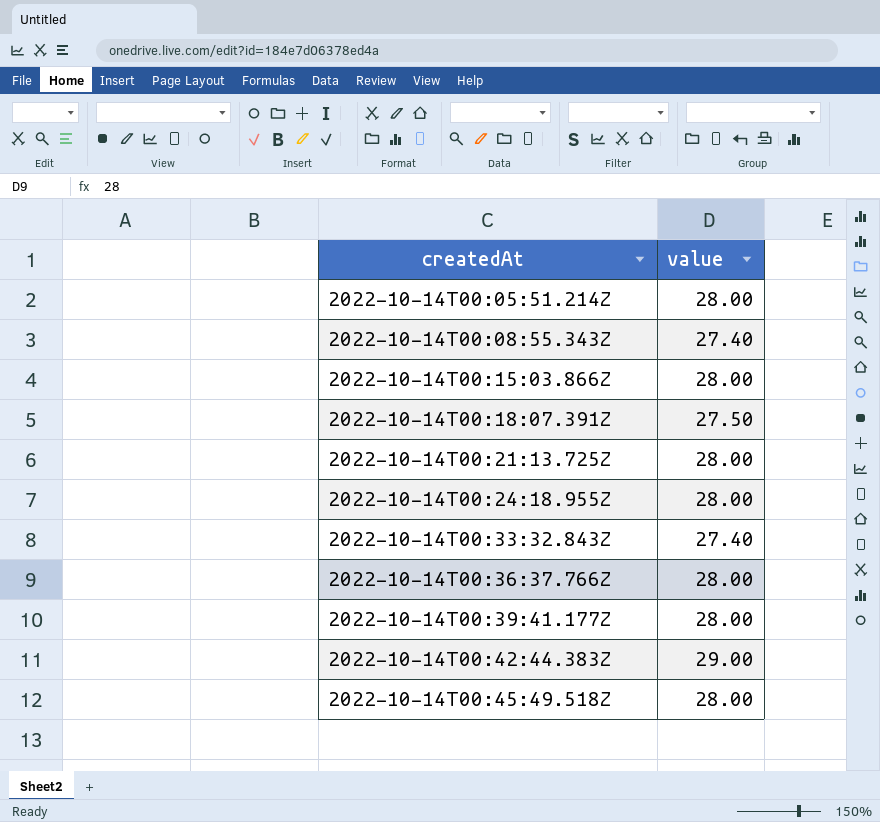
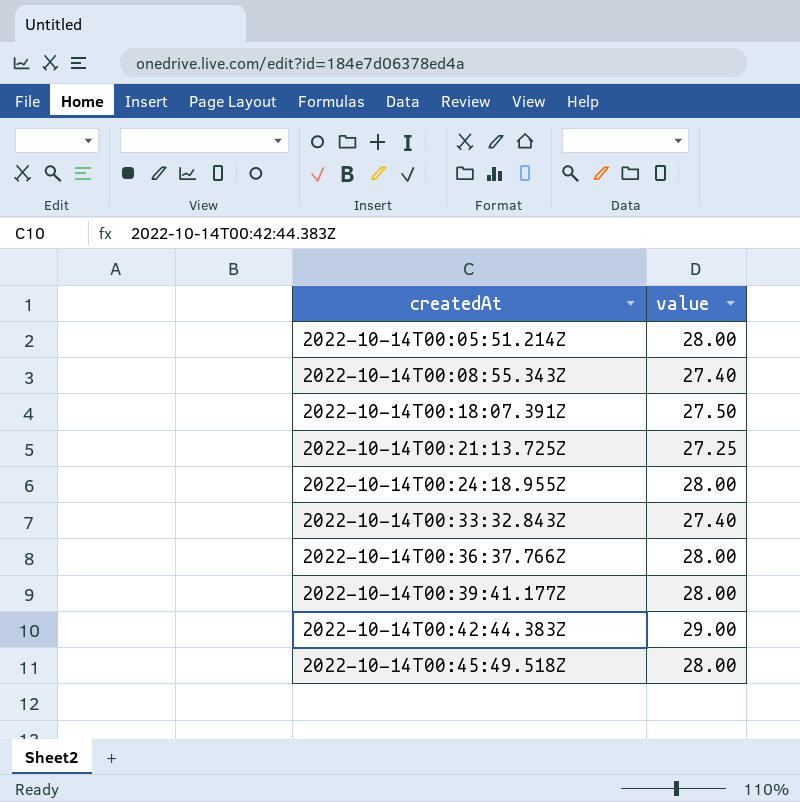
row 2022-10-14T00:15:03.866Z: 28.00 -> none
2022-10-14T00:21:13.725Z | value: 28.00 -> 27.25

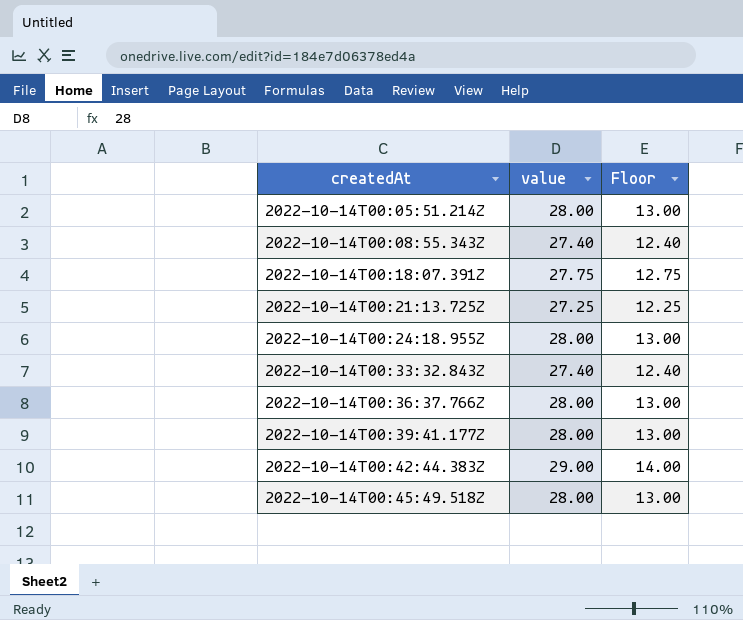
column Floor | formula: none -> [value] - 15
2022-10-14T00:18:07.391Z | value: 27.50 -> 27.75

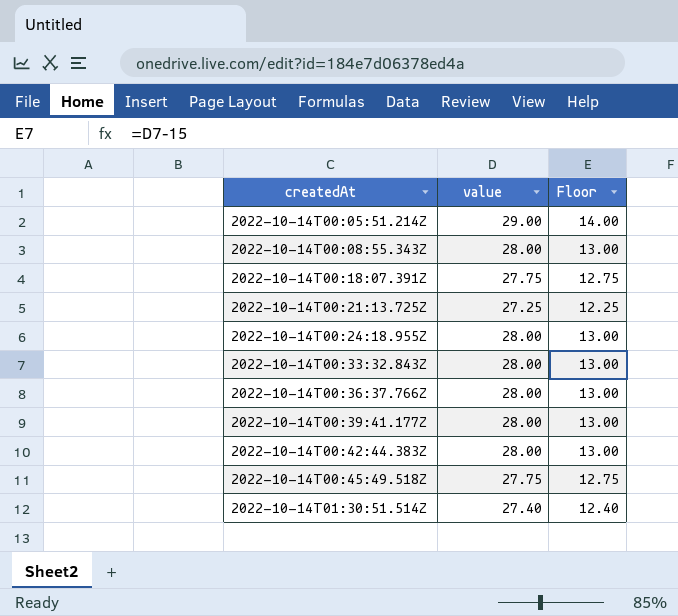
2022-10-14T00:05:51.214Z | value: 28.00 -> 29.00
2022-10-14T00:05:51.214Z | Floor: 13.00 -> 14.00
2022-10-14T00:08:55.343Z | value: 27.40 -> 28.00
2022-10-14T00:08:55.343Z | Floor: 12.40 -> 13.00
2022-10-14T00:33:32.843Z | value: 27.40 -> 28.00
2022-10-14T00:33:32.843Z | Floor: 12.40 -> 13.00
2022-10-14T00:42:44.383Z | value: 29.00 -> 28.00
2022-10-14T00:42:44.383Z | Floor: 14.00 -> 13.00
2022-10-14T00:45:49.518Z | value: 28.00 -> 27.75
2022-10-14T00:45:49.518Z | Floor: 13.00 -> 12.75
row 2022-10-14T01:30:51.514Z: none -> 27.40 | 12.40

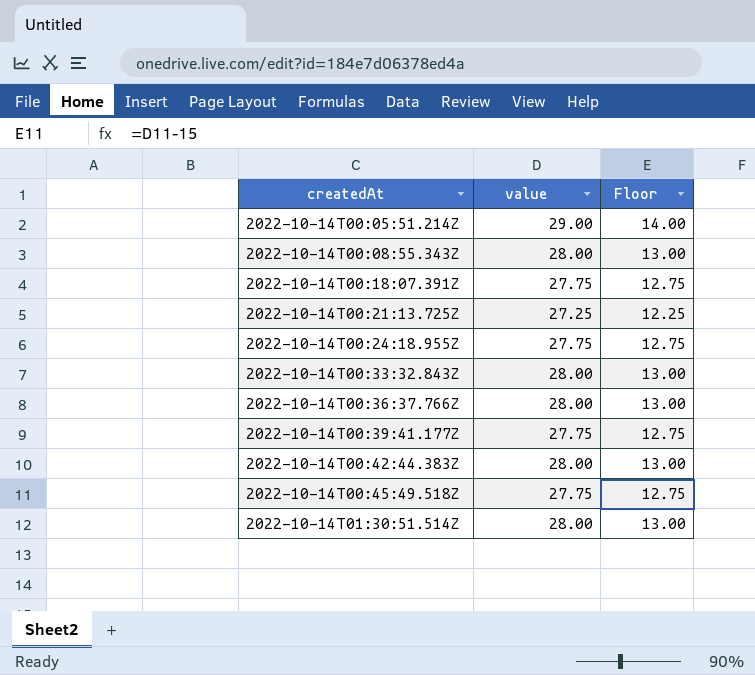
2022-10-14T00:24:18.955Z | value: 28.00 -> 27.75
2022-10-14T00:24:18.955Z | Floor: 13.00 -> 12.75
2022-10-14T00:39:41.177Z | value: 28.00 -> 27.75
2022-10-14T00:39:41.177Z | Floor: 13.00 -> 12.75
2022-10-14T01:30:51.514Z | value: 27.40 -> 28.00
2022-10-14T01:30:51.514Z | Floor: 12.40 -> 13.00

